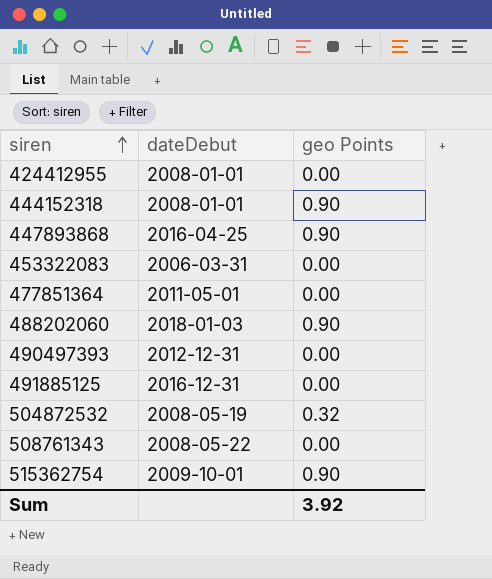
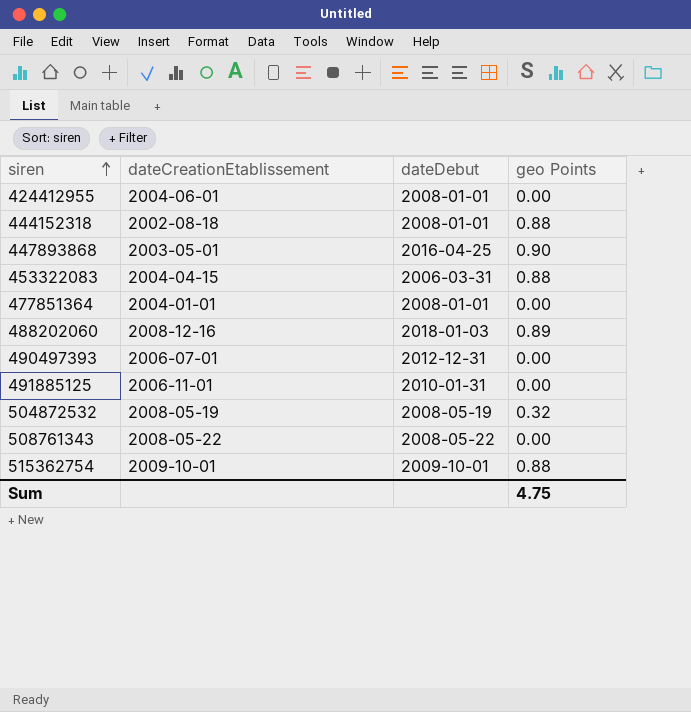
column dateCreationEtablissement | position: none -> 2
444152318 | geo Points: 0.90 -> 0.88
453322083 | geo Points: 0.00 -> 0.88
477851364 | dateDebut: 2011-05-01 -> 2008-01-01
488202060 | geo Points: 0.90 -> 0.89
491885125 | dateDebut: 2016-12-31 -> 2010-01-31
515362754 | geo Points: 0.90 -> 0.88
Sum | geo Points: 3.92 -> 4.75

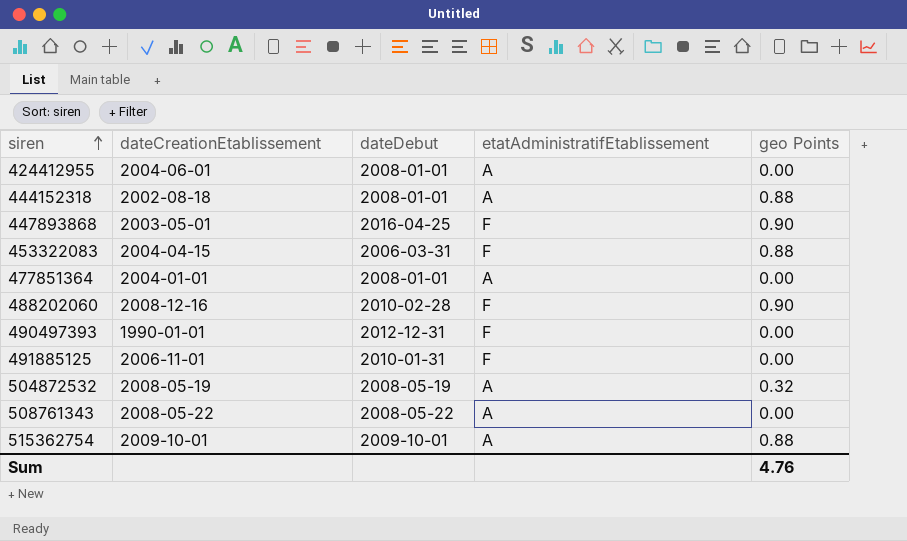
column etatAdministratifEtablissement | position: none -> 4
488202060 | dateDebut: 2018-01-03 -> 2010-02-28
488202060 | geo Points: 0.89 -> 0.90
490497393 | dateCreationEtablissement: 2006-07-01 -> 1990-01-01
Sum | geo Points: 4.75 -> 4.76

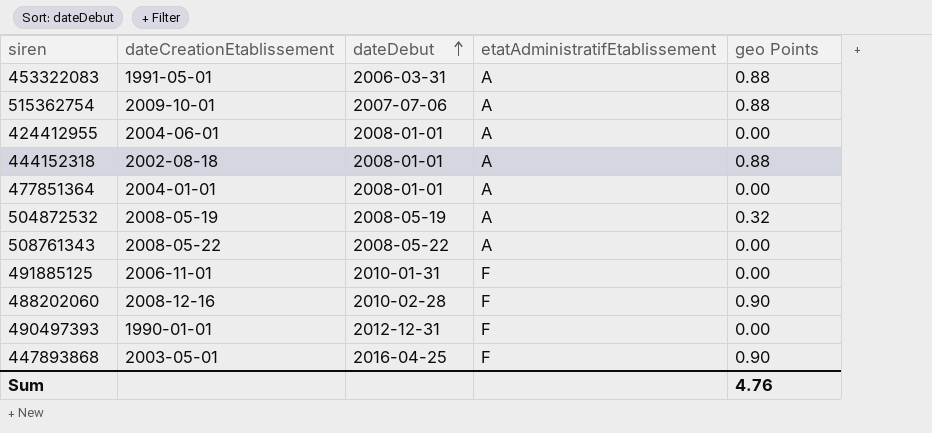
row order: siren ascending -> dateDebut ascending
453322083 | dateCreationEtablissement: 2004-04-15 -> 1991-05-01
453322083 | etatAdministratifEtablissement: F -> A
515362754 | dateDebut: 2009-10-01 -> 2007-07-06

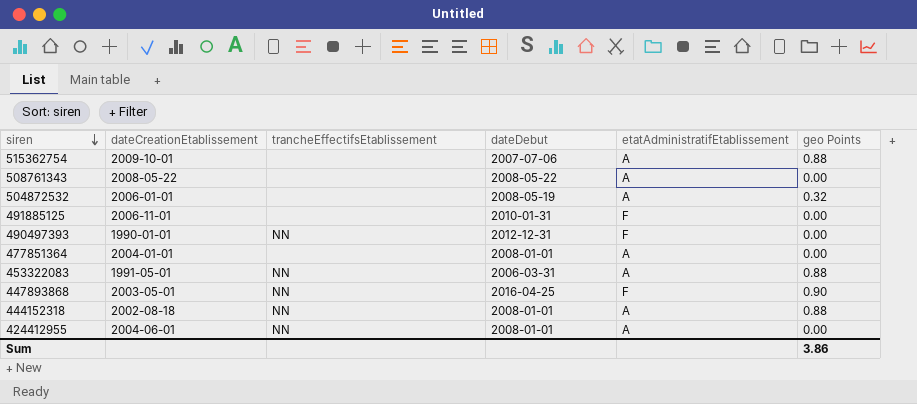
row order: dateDebut ascending -> siren descending
column trancheEffectifsEtablissement | position: none -> 3
row 488202060: 2008-12-16 | 2010-02-28 | F | 0.90 -> none
504872532 | dateCreationEtablissement: 2008-05-19 -> 2006-01-01
Sum | geo Points: 4.76 -> 3.86

